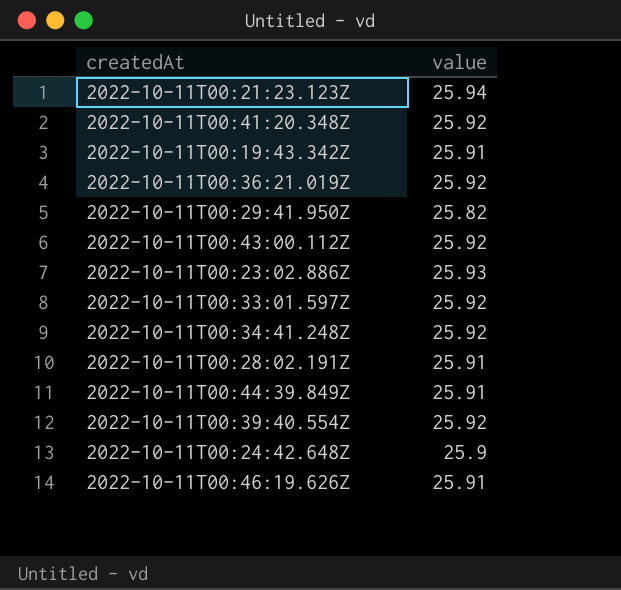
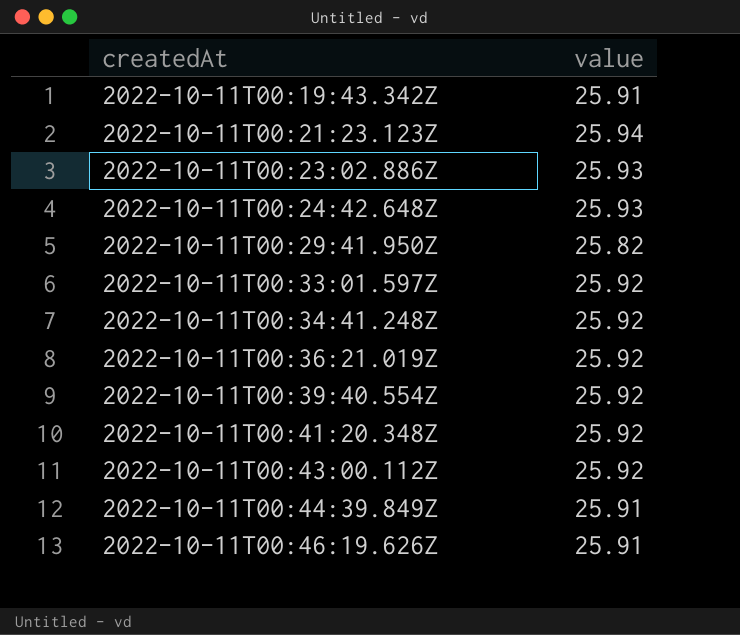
row order: none -> createdAt ascending
row 2022-10-11T00:28:02.191Z: 25.91 -> none
2022-10-11T00:24:42.648Z | value: 25.9 -> 25.93

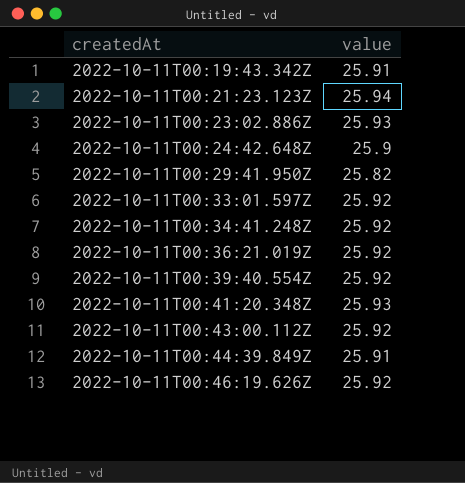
2022-10-11T00:24:42.648Z | value: 25.93 -> 25.9
2022-10-11T00:41:20.348Z | value: 25.92 -> 25.93
2022-10-11T00:46:19.626Z | value: 25.91 -> 25.92

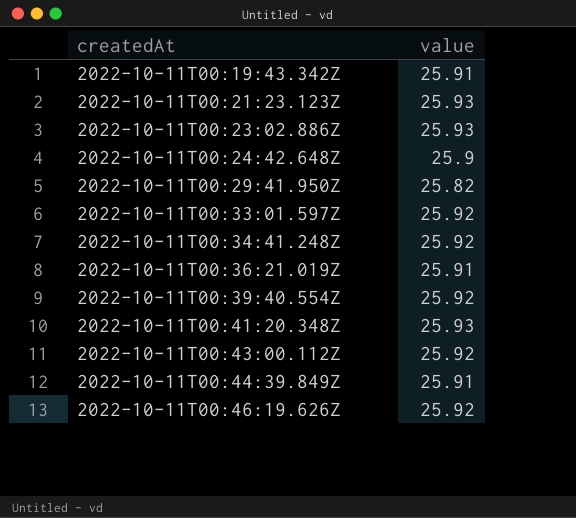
2022-10-11T00:21:23.123Z | value: 25.94 -> 25.93
2022-10-11T00:36:21.019Z | value: 25.92 -> 25.91

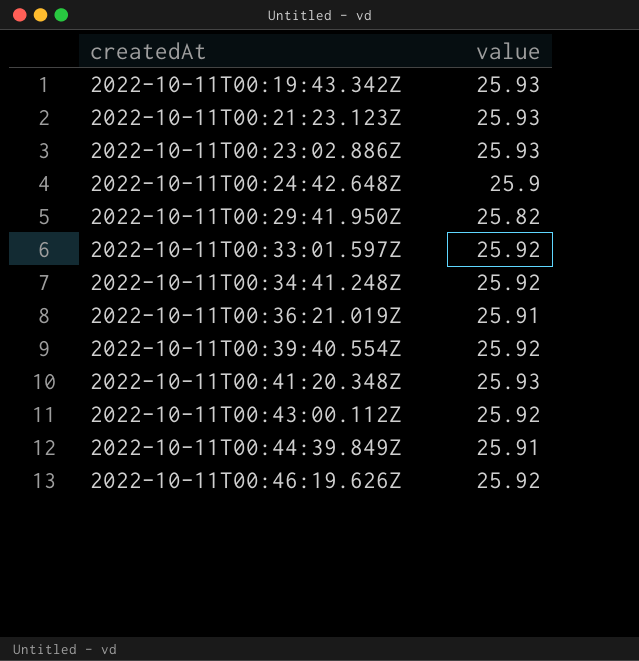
2022-10-11T00:19:43.342Z | value: 25.91 -> 25.93

